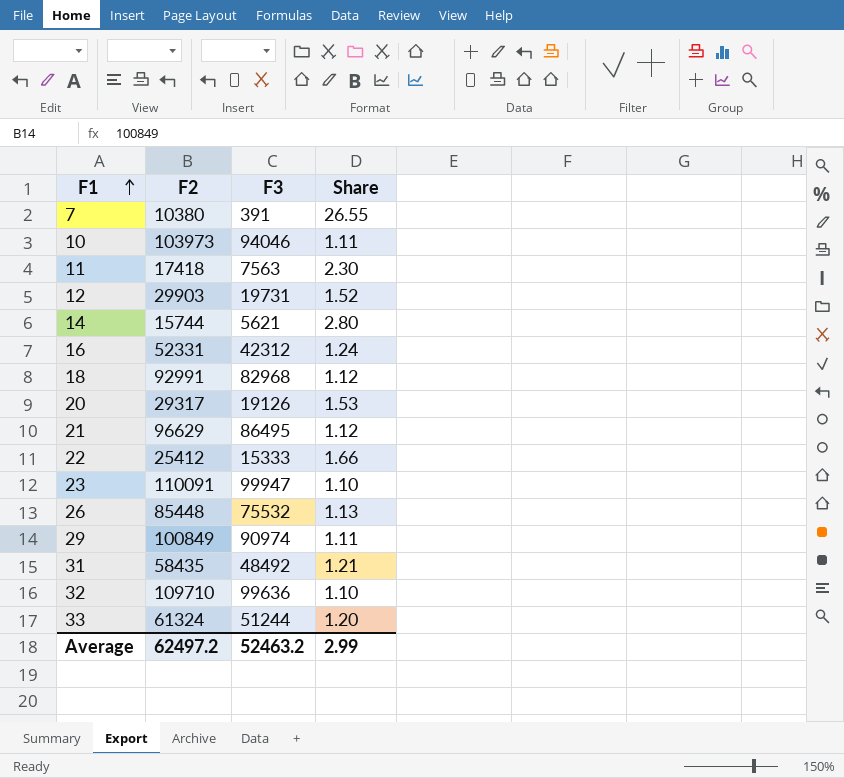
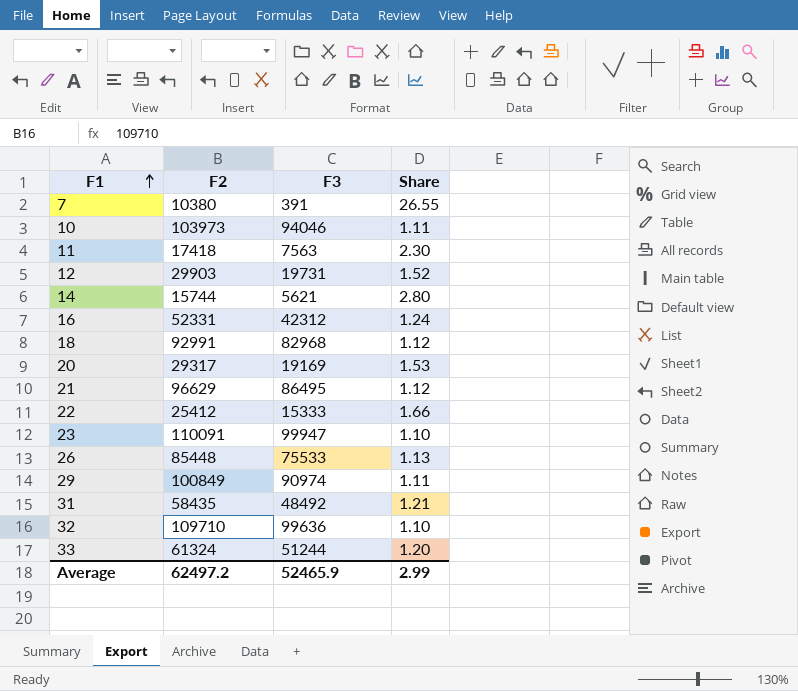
20 | F3: 19126 -> 19169
26 | F3: 75532 -> 75533
Average | F3: 52463.2 -> 52465.9

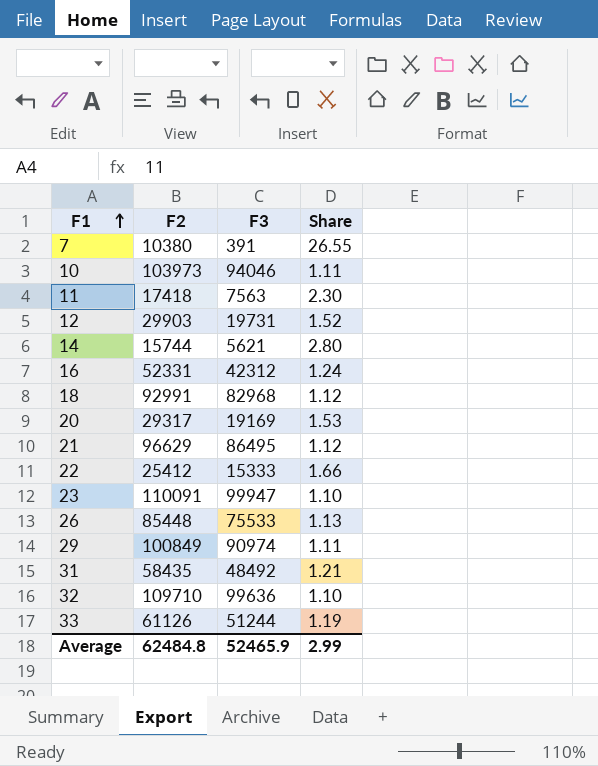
33 | F2: 61324 -> 61126
33 | Share: 1.20 -> 1.19
Average | F2: 62497.2 -> 62484.8

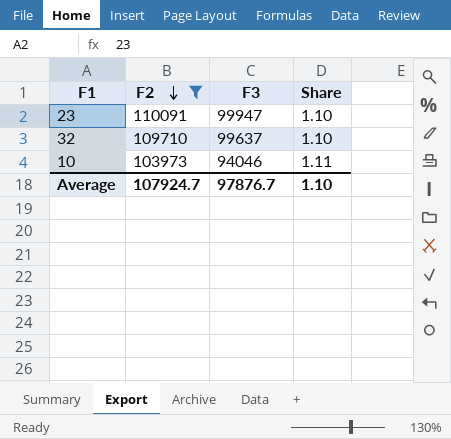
filter: none -> F2 >= 103973
row order: F1 ascending -> F2 descending
32 | F3: 99636 -> 99637
Average | F2: 62484.8 -> 107924.7
Average | F3: 52465.9 -> 97876.7
Average | Share: 2.99 -> 1.10

